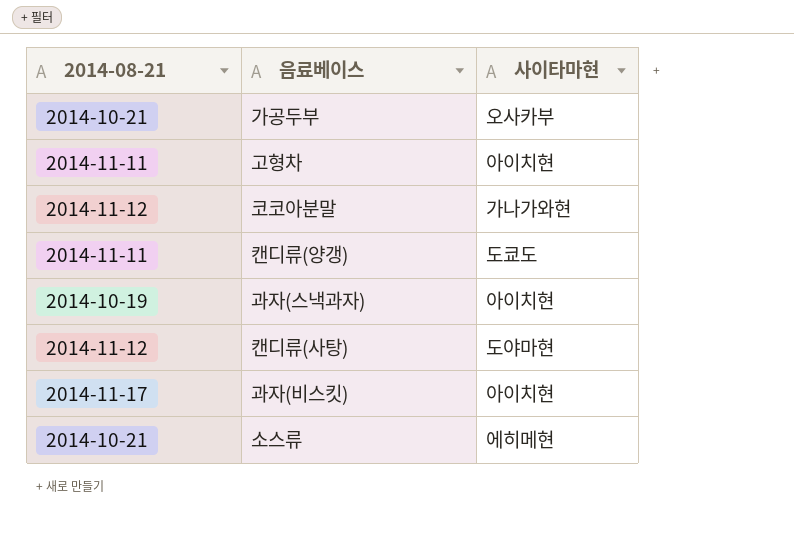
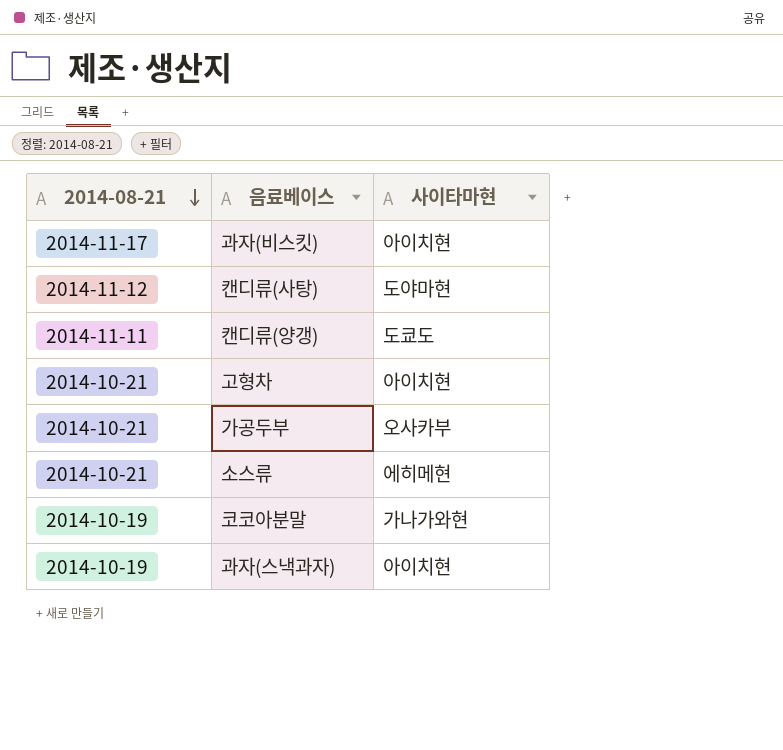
row order: none -> 2014-08-21 descending
고형차 | 2014-08-21: 2014-11-11 -> 2014-10-21
코코아분말 | 2014-08-21: 2014-11-12 -> 2014-10-19

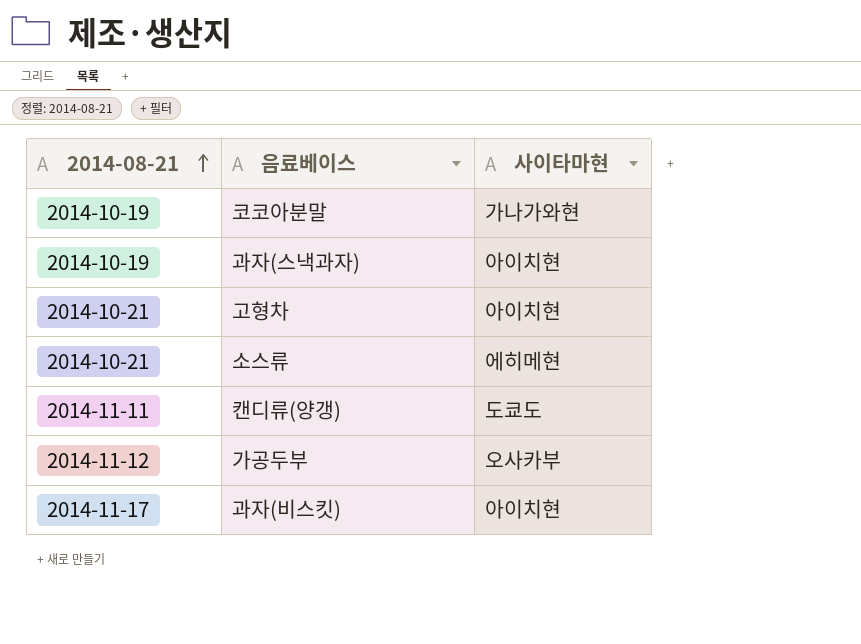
row order: 2014-08-21 descending -> 2014-08-21 ascending
row 캔디류(사탕): 2014-11-12 | 도야마현 -> none
가공두부 | 2014-08-21: 2014-10-21 -> 2014-11-12

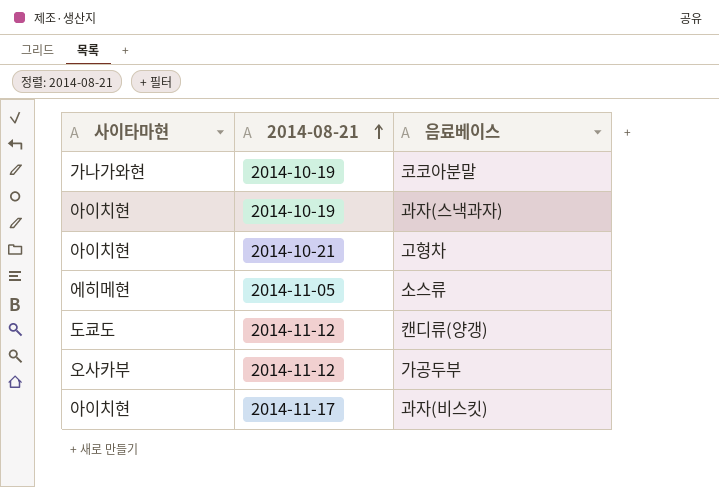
column 사이타마현 | position: 3 -> 1
소스류 | 2014-08-21: 2014-10-21 -> 2014-11-05
캔디류(양갱) | 2014-08-21: 2014-11-11 -> 2014-11-12

